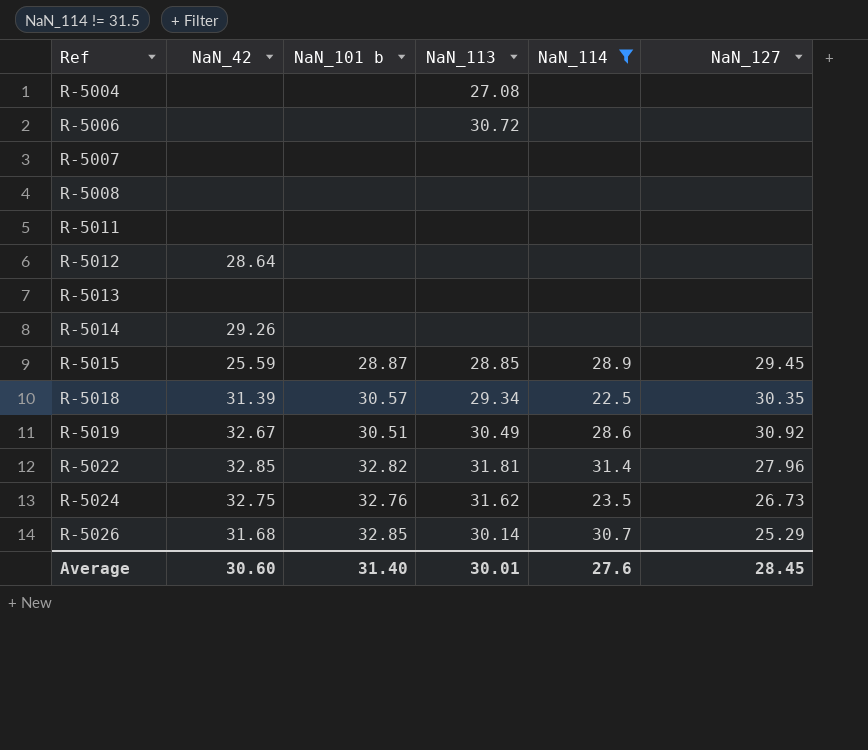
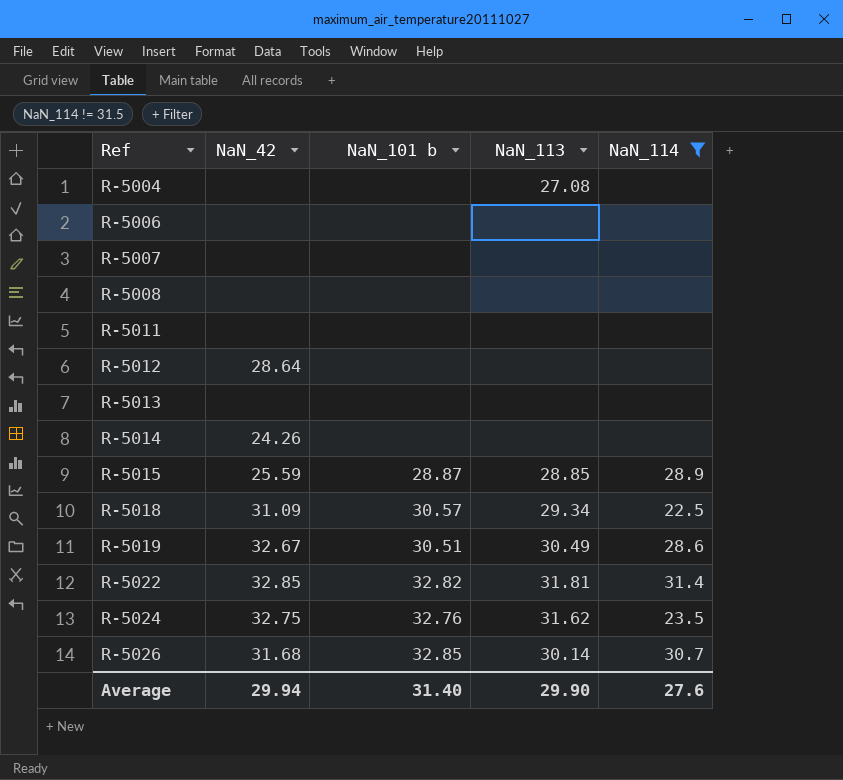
column NaN_127 | position: 6 -> none
R-5006 | NaN_113: 30.72 -> none
R-5014 | NaN_42: 29.26 -> 24.26
R-5018 | NaN_42: 31.39 -> 31.09
Average | NaN_42: 30.60 -> 29.94
Average | NaN_113: 30.01 -> 29.90

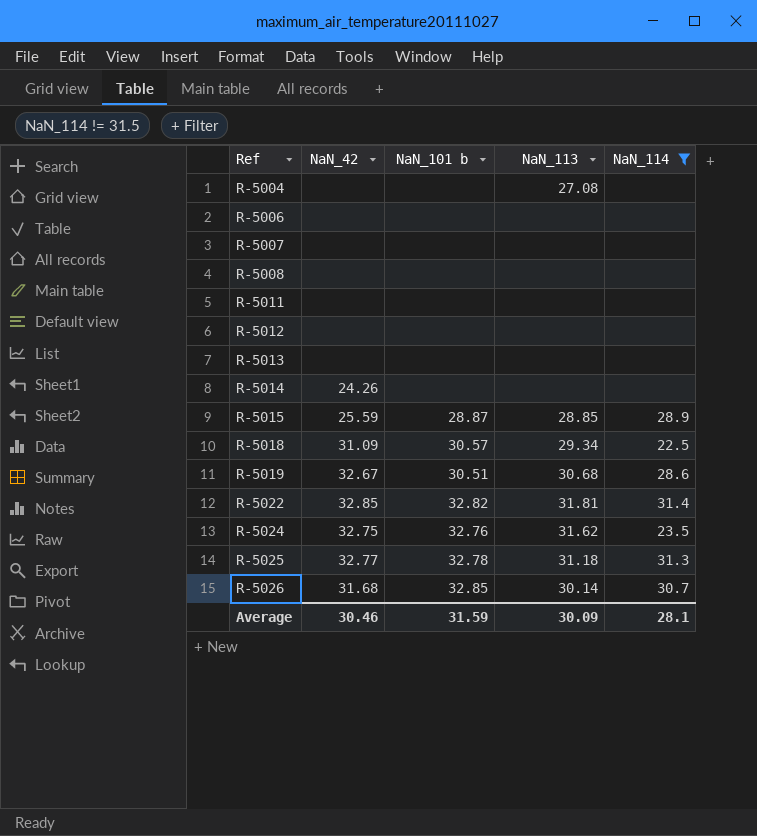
R-5012 | NaN_42: 28.64 -> none
R-5019 | NaN_113: 30.49 -> 30.68
row R-5025: none -> 32.77 | 32.78 | 31.18 | 31.3
Average | NaN_42: 29.94 -> 30.46
Average | NaN_101 b: 31.40 -> 31.59
Average | NaN_113: 29.90 -> 30.09
Average | NaN_114: 27.6 -> 28.1

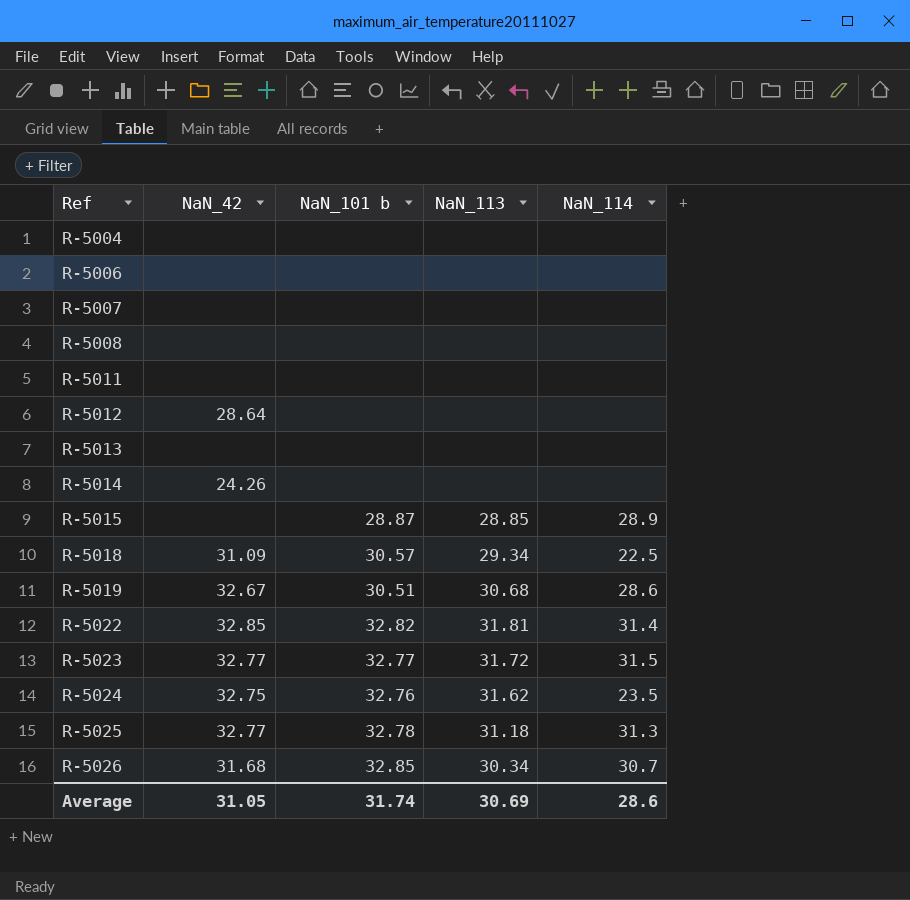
filter: NaN_114 != 31.5 -> none
R-5004 | NaN_113: 27.08 -> none
R-5012 | NaN_42: none -> 28.64
R-5015 | NaN_42: 25.59 -> none
R-5026 | NaN_113: 30.14 -> 30.34
Average | NaN_42: 30.46 -> 31.05
Average | NaN_101 b: 31.59 -> 31.74
Average | NaN_113: 30.09 -> 30.69
Average | NaN_114: 28.1 -> 28.6

